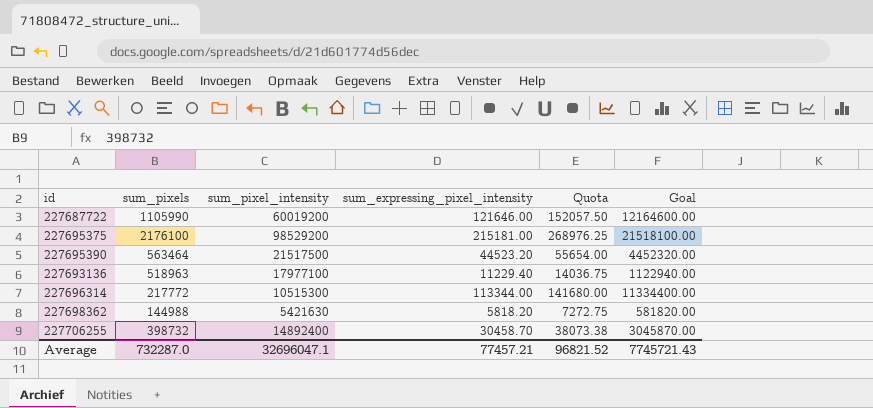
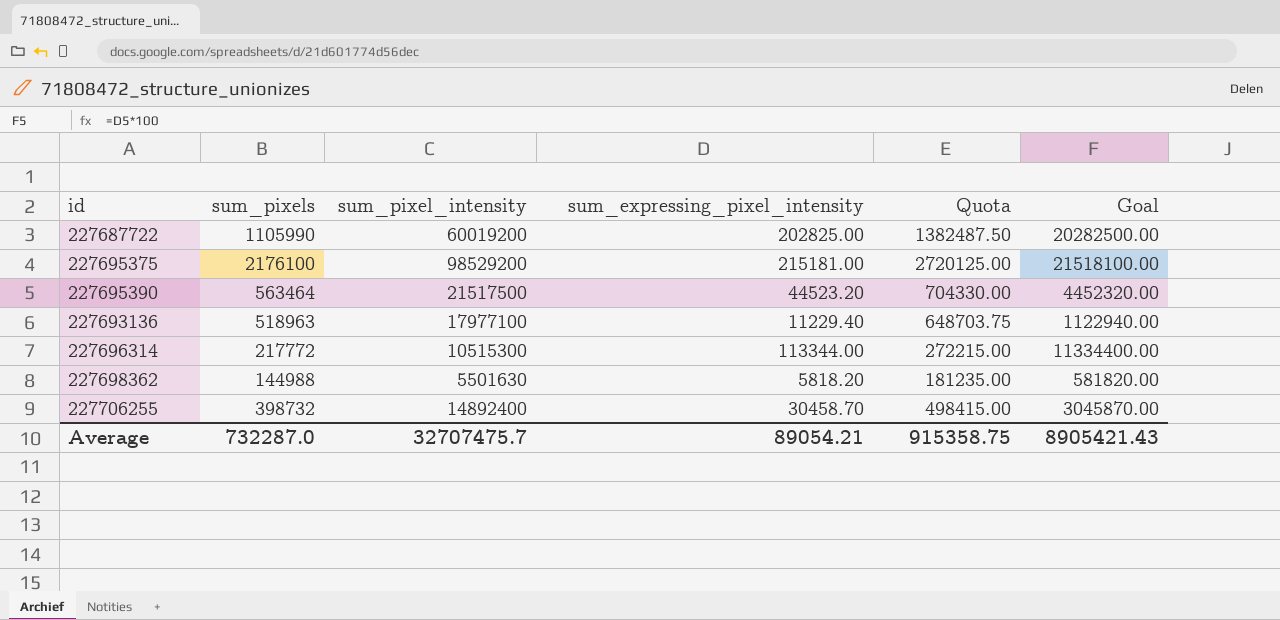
column Quota | formula: [sum_expressing_pixel_intensity] * 1.25 -> [sum_pixels] * 1.25
227687722 | sum_expressing_pixel_intensity: 121646.00 -> 202825.00
227687722 | Goal: 12164600.00 -> 20282500.00
227698362 | sum_pixel_intensity: 5421630 -> 5501630
Average | sum_pixel_intensity: 32696047.1 -> 32707475.7
Average | sum_expressing_pixel_intensity: 77457.21 -> 89054.21
Average | Quota: 96821.52 -> 915358.75
Average | Goal: 7745721.43 -> 8905421.43

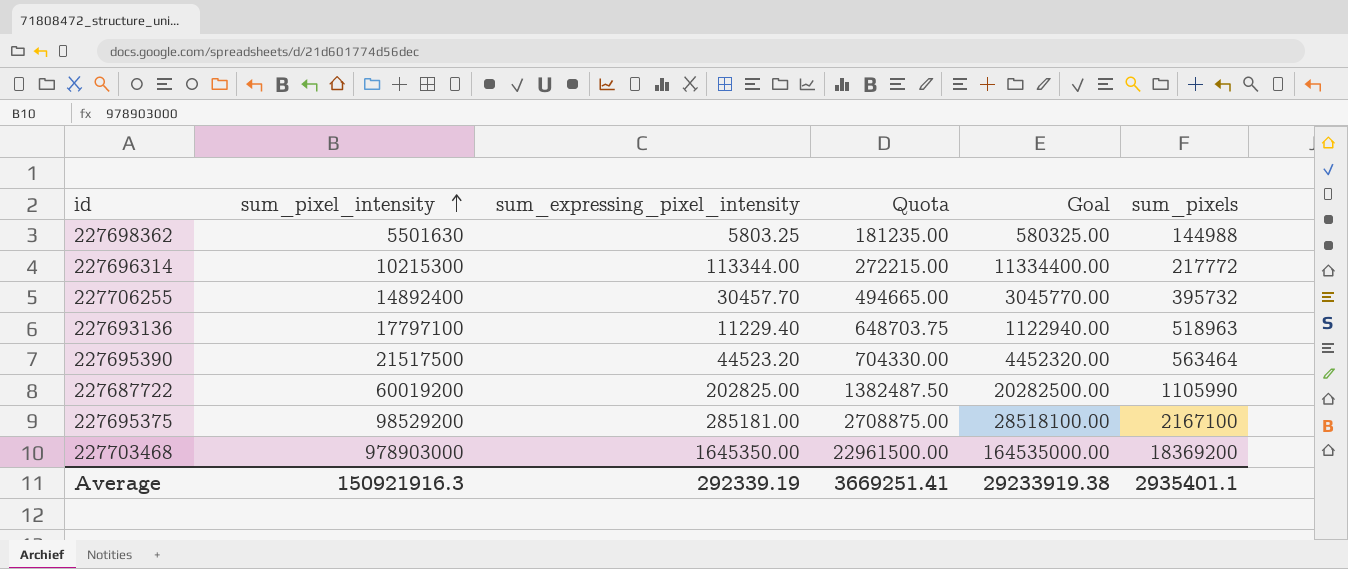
row order: none -> sum_pixel_intensity ascending
column sum_pixels | position: 2 -> 6
227698362 | sum_expressing_pixel_intensity: 5818.20 -> 5803.25
227698362 | Goal: 581820.00 -> 580325.00
227696314 | sum_pixel_intensity: 10515300 -> 10215300
227706255 | sum_expressing_pixel_intensity: 30458.70 -> 30457.70
227706255 | Quota: 498415.00 -> 494665.00
227706255 | Goal: 3045870.00 -> 3045770.00
227706255 | sum_pixels: 398732 -> 395732
227693136 | sum_pixel_intensity: 17977100 -> 17797100
227695375 | sum_expressing_pixel_intensity: 215181.00 -> 285181.00
227695375 | Quota: 2720125.00 -> 2708875.00
227695375 | Goal: 21518100.00 -> 28518100.00
227695375 | sum_pixels: 2176100 -> 2167100
row 227703468: none -> 978903000 | 1645350.00 | 22961500.00 | 164535000.00 | 18369200
Average | sum_pixel_intensity: 32707475.7 -> 150921916.3
Average | sum_expressing_pixel_intensity: 89054.21 -> 292339.19
Average | Quota: 915358.75 -> 3669251.41
Average | Goal: 8905421.43 -> 29233919.38
Average | sum_pixels: 732287.0 -> 2935401.1

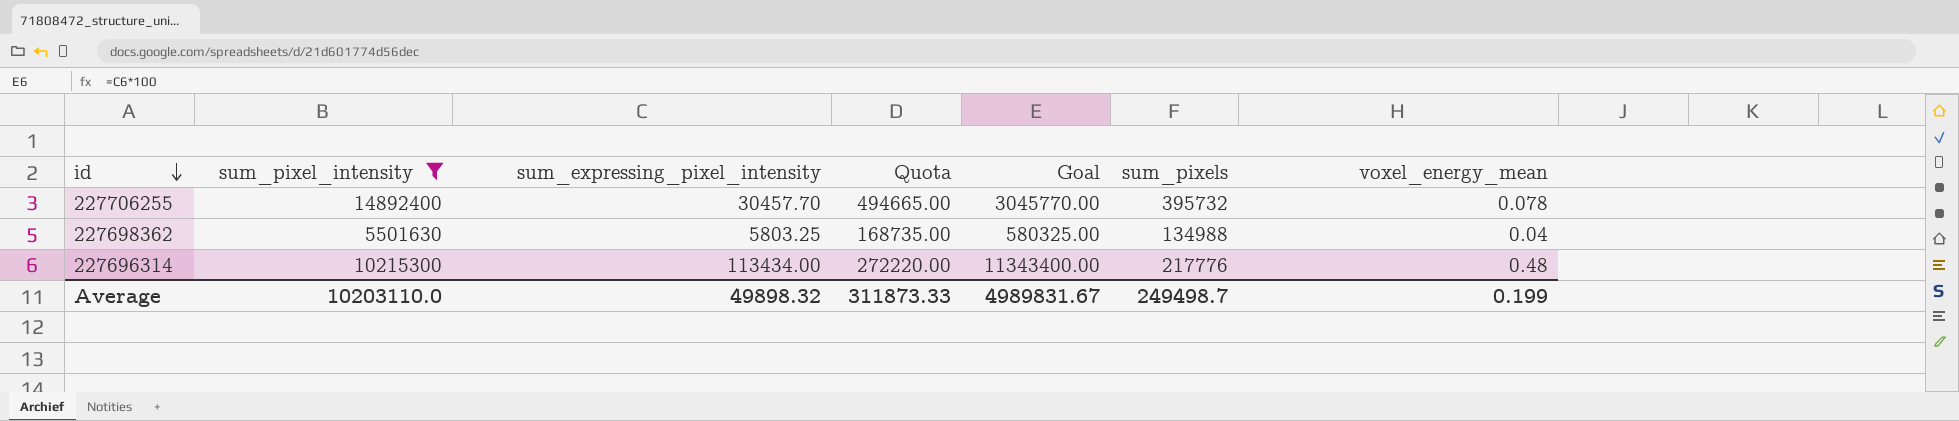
filter: none -> sum_pixel_intensity <= 14892400
row order: sum_pixel_intensity ascending -> id descending
column voxel_energy_mean | position: none -> 7
227698362 | Quota: 181235.00 -> 168735.00
227698362 | sum_pixels: 144988 -> 134988
227696314 | sum_expressing_pixel_intensity: 113344.00 -> 113434.00
227696314 | Quota: 272215.00 -> 272220.00
227696314 | Goal: 11334400.00 -> 11343400.00
227696314 | sum_pixels: 217772 -> 217776
Average | sum_pixel_intensity: 150921916.3 -> 10203110.0
Average | sum_expressing_pixel_intensity: 292339.19 -> 49898.32
Average | Quota: 3669251.41 -> 311873.33
Average | Goal: 29233919.38 -> 4989831.67
Average | sum_pixels: 2935401.1 -> 249498.7

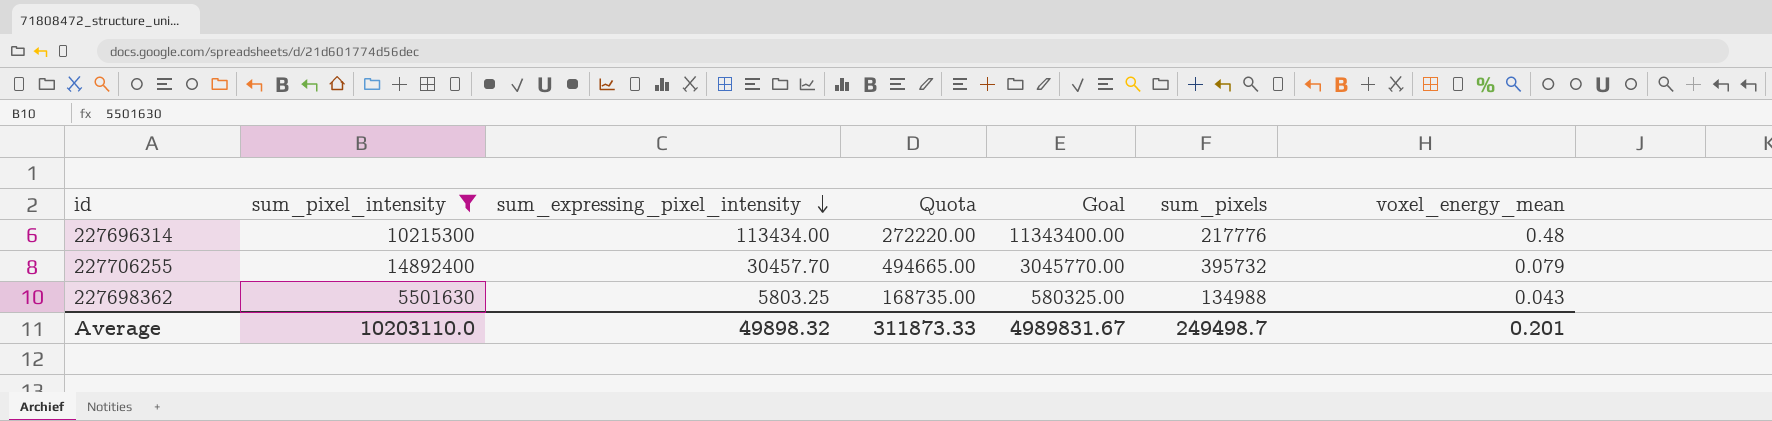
row order: id descending -> sum_expressing_pixel_intensity descending
227706255 | voxel_energy_mean: 0.078 -> 0.079
227698362 | voxel_energy_mean: 0.04 -> 0.043
Average | voxel_energy_mean: 0.199 -> 0.201

